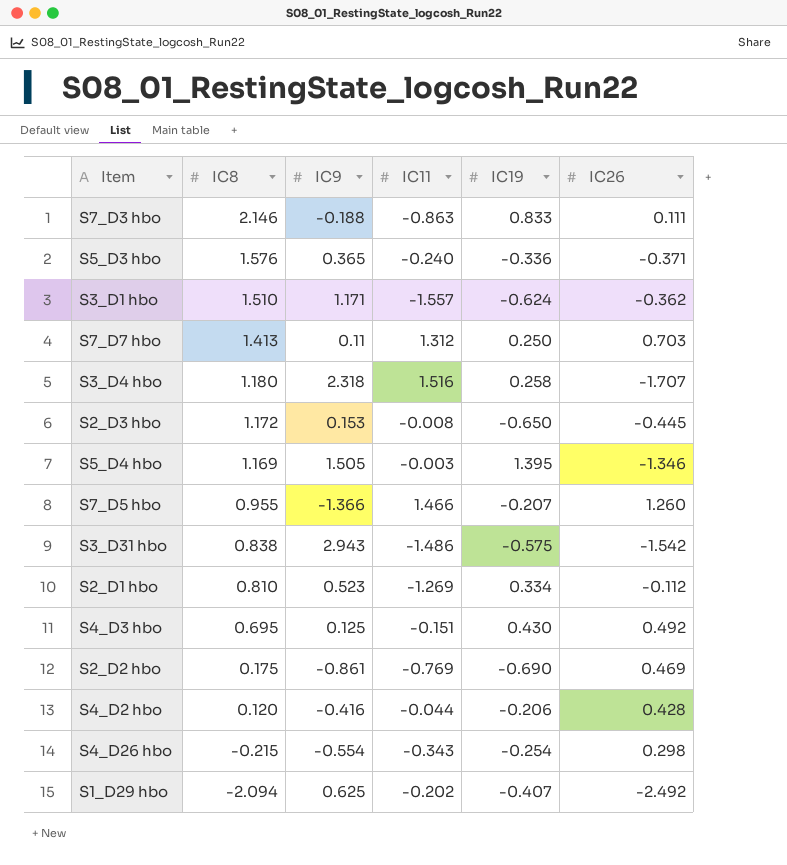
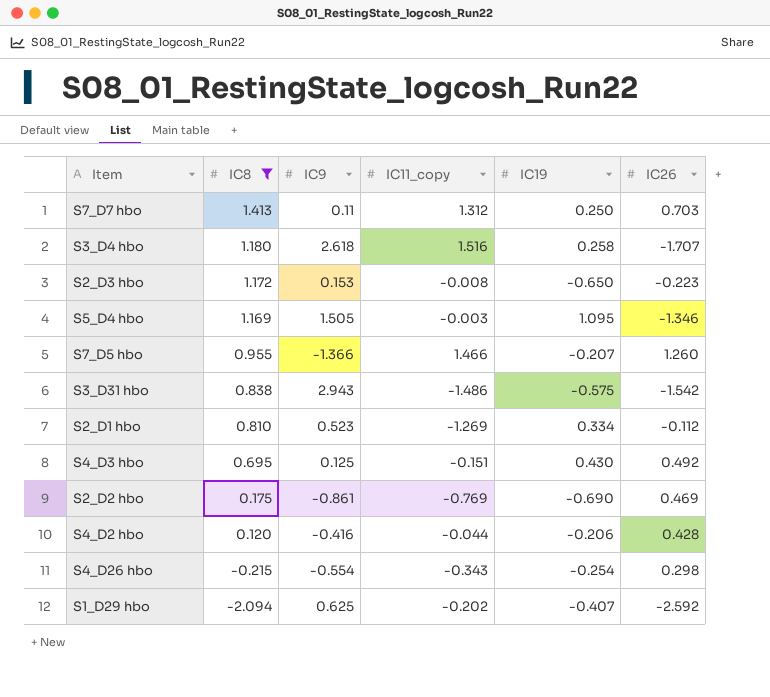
filter: none -> IC8 <= 1.413
column name: IC11 -> IC11_copy
S3_D4 hbo | IC9: 2.318 -> 2.618
S2_D3 hbo | IC26: -0.445 -> -0.223
S5_D4 hbo | IC19: 1.395 -> 1.095
S1_D29 hbo | IC26: -2.492 -> -2.592

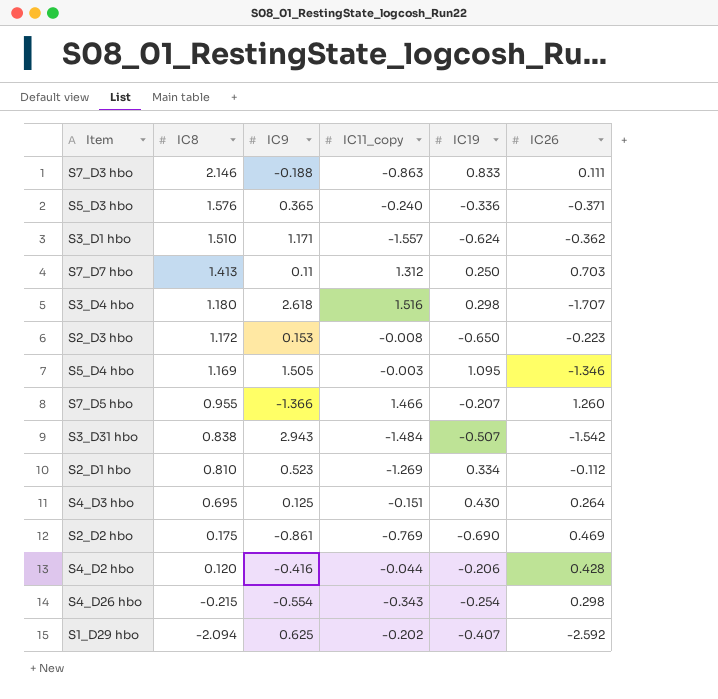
filter: IC8 <= 1.413 -> none
S3_D4 hbo | IC19: 0.258 -> 0.298
S3_D31 hbo | IC11_copy: -1.486 -> -1.484
S3_D31 hbo | IC19: -0.575 -> -0.507
S4_D3 hbo | IC26: 0.492 -> 0.264

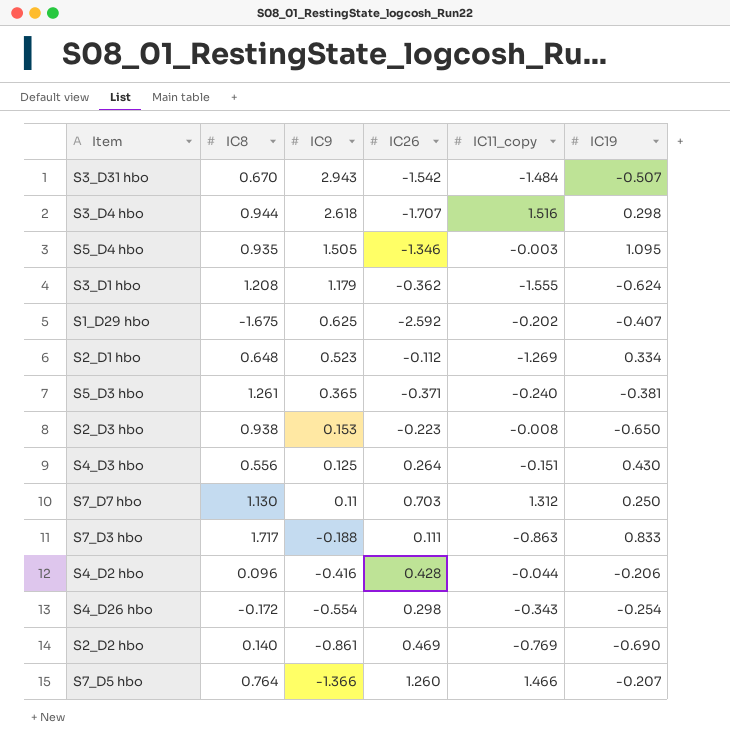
row order: IC8 descending -> IC9 descending
column IC26 | position: 6 -> 4
S3_D31 hbo | IC8: 0.838 -> 0.670
S3_D4 hbo | IC8: 1.180 -> 0.944
S5_D4 hbo | IC8: 1.169 -> 0.935
S3_D1 hbo | IC8: 1.510 -> 1.208
S3_D1 hbo | IC9: 1.171 -> 1.179
S3_D1 hbo | IC11_copy: -1.557 -> -1.555
S1_D29 hbo | IC8: -2.094 -> -1.675
S2_D1 hbo | IC8: 0.810 -> 0.648
S5_D3 hbo | IC8: 1.576 -> 1.261
S5_D3 hbo | IC19: -0.336 -> -0.381
S2_D3 hbo | IC8: 1.172 -> 0.938
S4_D3 hbo | IC8: 0.695 -> 0.556
S7_D7 hbo | IC8: 1.413 -> 1.130
S7_D3 hbo | IC8: 2.146 -> 1.717
S4_D2 hbo | IC8: 0.120 -> 0.096
S4_D26 hbo | IC8: -0.215 -> -0.172
S2_D2 hbo | IC8: 0.175 -> 0.140
S7_D5 hbo | IC8: 0.955 -> 0.764

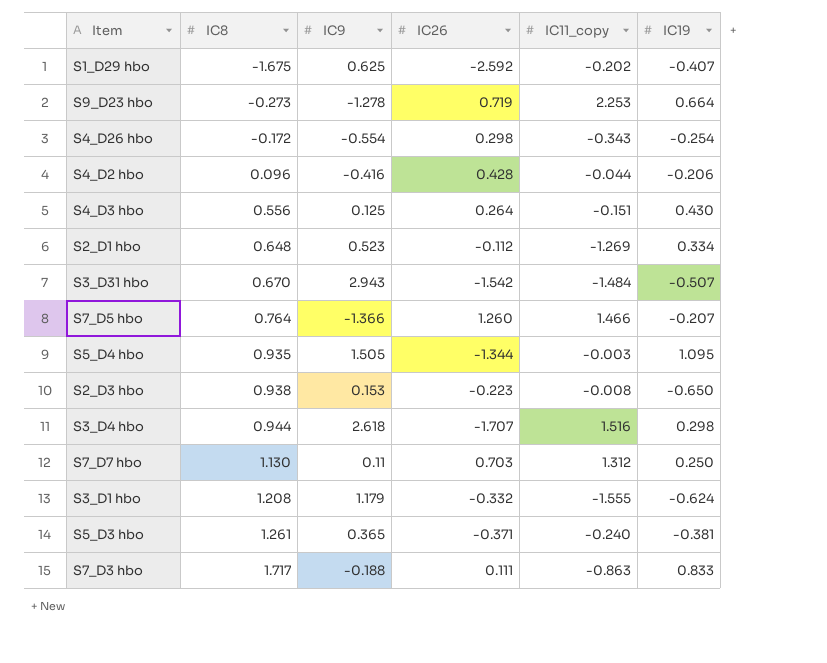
row order: IC9 descending -> IC8 ascending
row S2_D2 hbo: 0.140 | -0.861 | 0.469 | -0.769 | -0.690 -> none
row S9_D23 hbo: none -> -0.273 | -1.278 | 0.719 | 2.253 | 0.664
S5_D4 hbo | IC26: -1.346 -> -1.344
S3_D1 hbo | IC26: -0.362 -> -0.332

